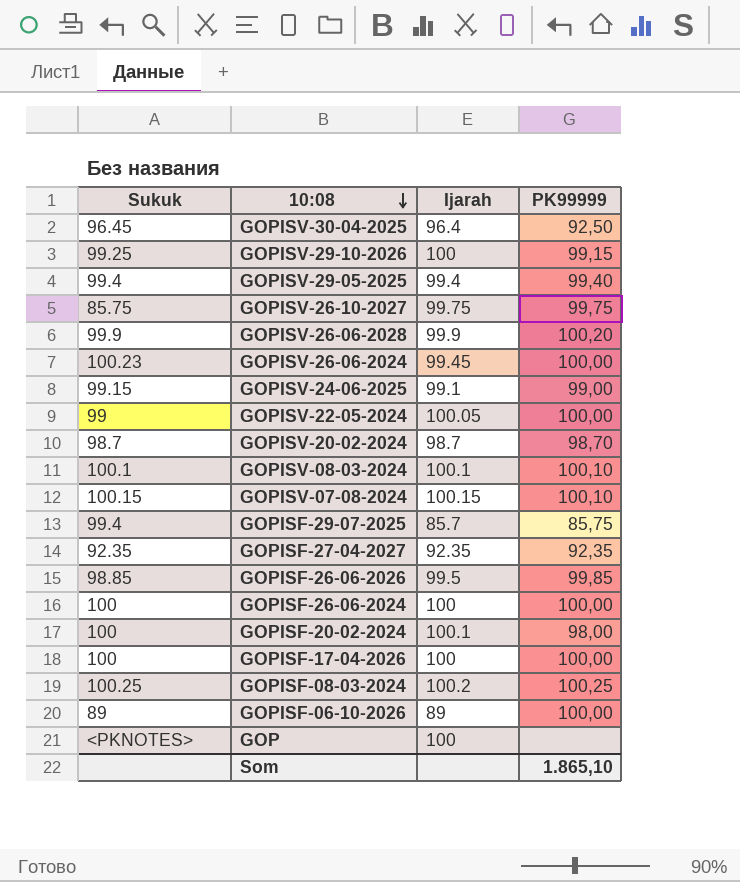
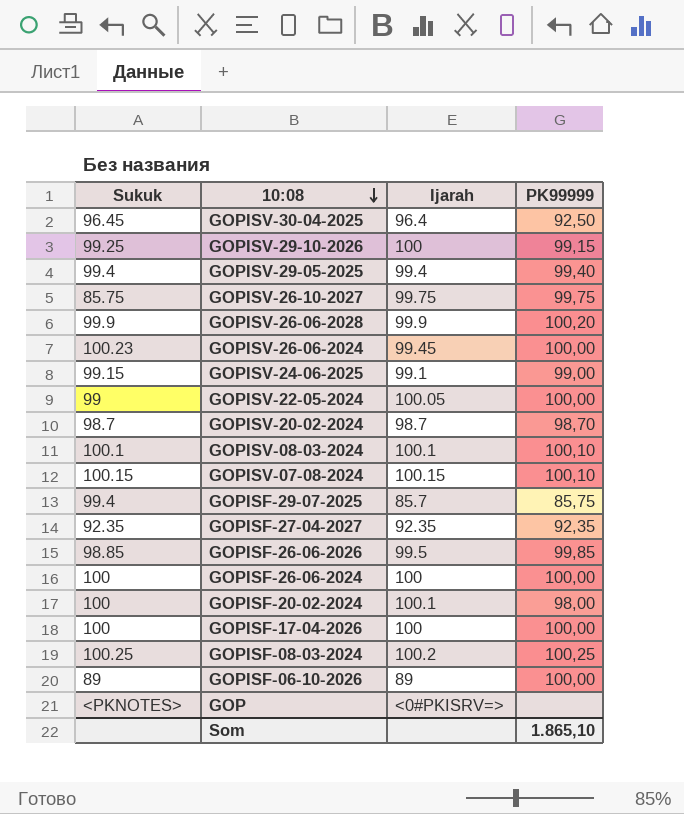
GOP | Ijarah: 100 -> <0#PKISRV=>

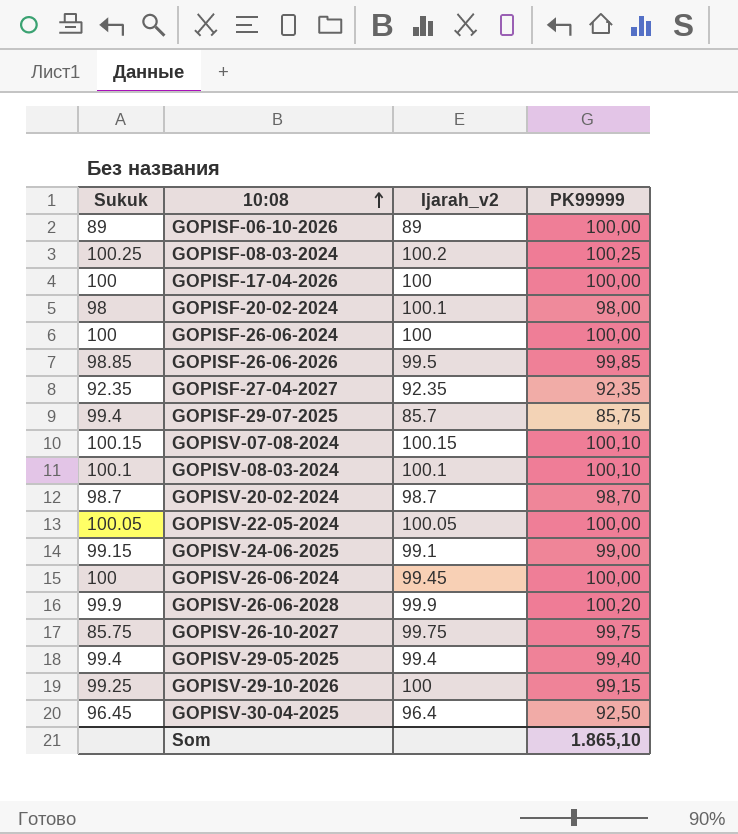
row order: 10:08 descending -> 10:08 ascending
column name: Ijarah -> Ijarah_v2
row GOP: <PKNOTES> | <0#PKISRV=> | none -> none
GOPISF-20-02-2024 | Sukuk: 100 -> 98
GOPISV-22-05-2024 | Sukuk: 99 -> 100.05
GOPISV-26-06-2024 | Sukuk: 100.23 -> 100

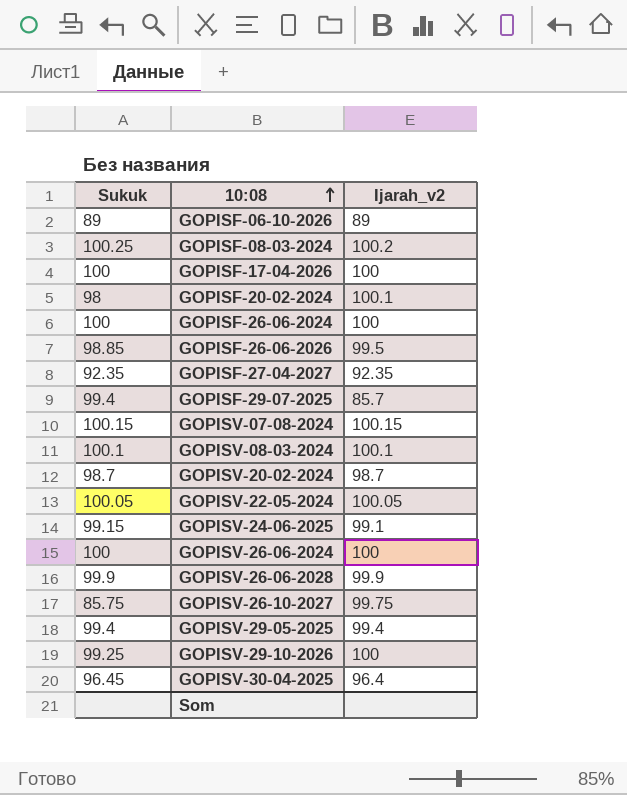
column PK99999 | position: 4 -> none
GOPISV-26-06-2024 | Ijarah_v2: 99.45 -> 100

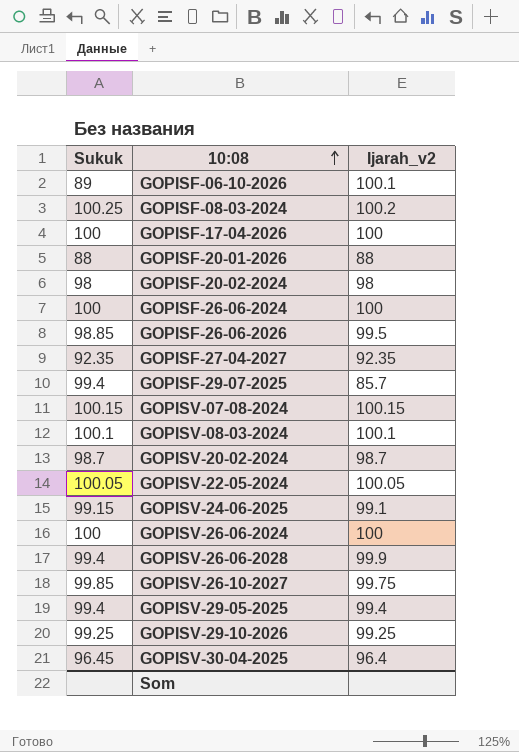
GOPISF-06-10-2026 | Ijarah_v2: 89 -> 100.1
row GOPISF-20-01-2026: none -> 88 | 88
GOPISF-20-02-2024 | Ijarah_v2: 100.1 -> 98
GOPISV-26-06-2028 | Sukuk: 99.9 -> 99.4
GOPISV-26-10-2027 | Sukuk: 85.75 -> 99.85
GOPISV-29-10-2026 | Ijarah_v2: 100 -> 99.25

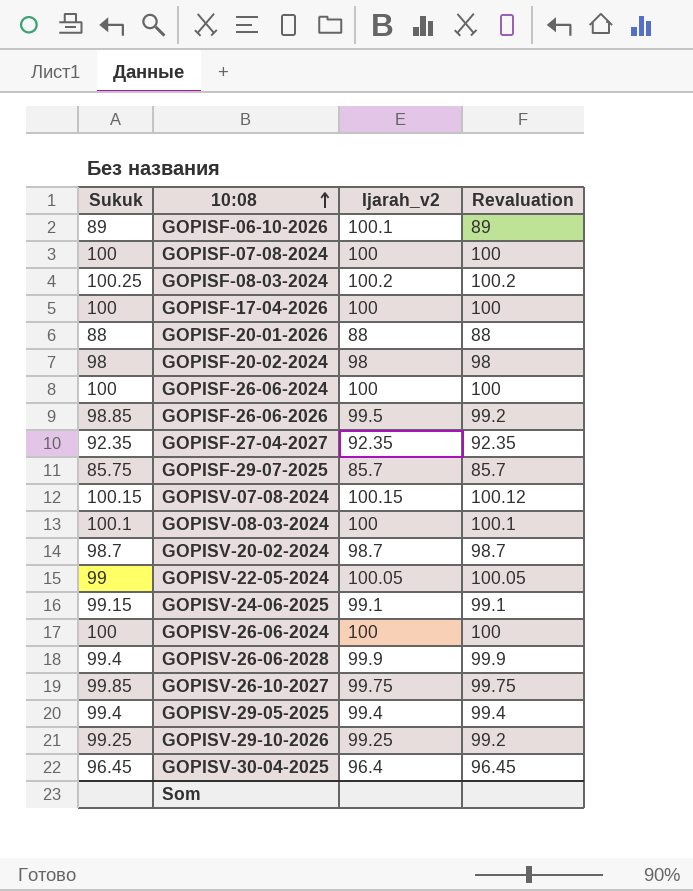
column Revaluation | position: none -> 4
row GOPISF-07-08-2024: none -> 100 | 100 | 100
GOPISF-29-07-2025 | Sukuk: 99.4 -> 85.75
GOPISV-08-03-2024 | Ijarah_v2: 100.1 -> 100
GOPISV-22-05-2024 | Sukuk: 100.05 -> 99

